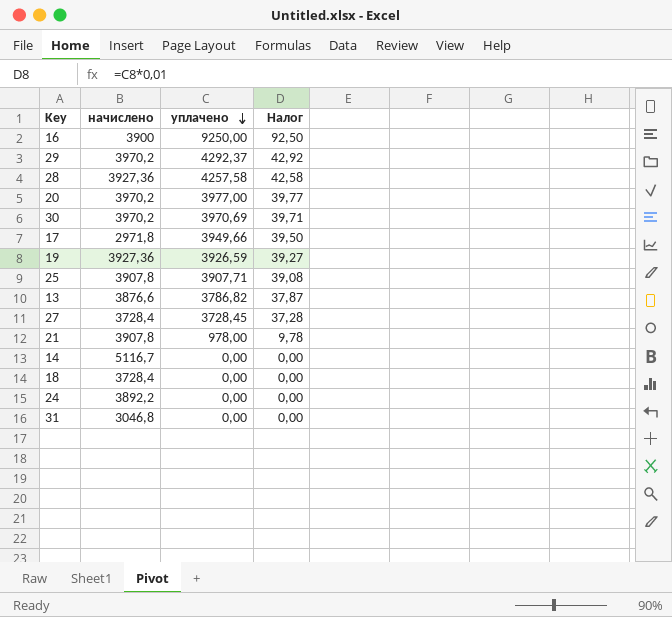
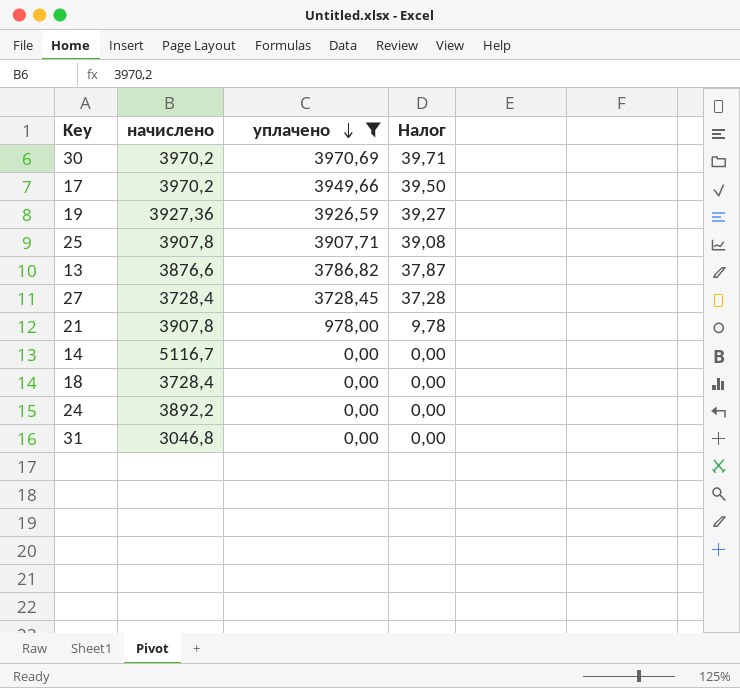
filter: none -> уплачено <= 3970,69
17 | начислено: 2971,8 -> 3970,2

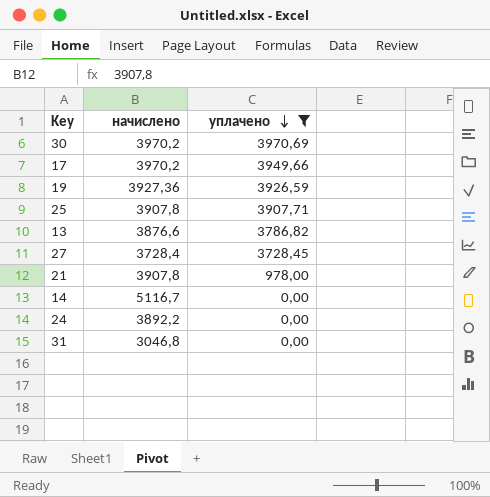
column Налог | formula: [уплачено] * 0,01 -> none
row 18: 3728,4 | 0,00 | 0,00 -> none

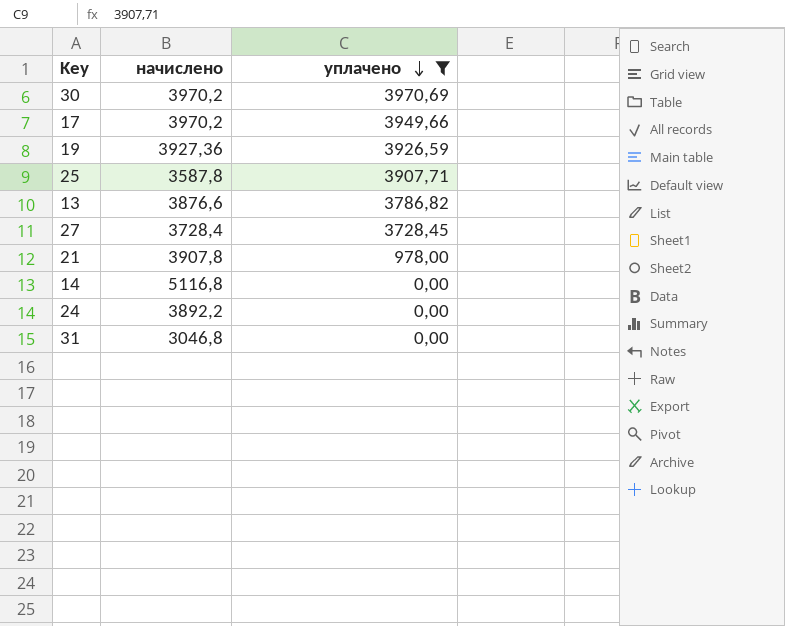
25 | начислено: 3907,8 -> 3587,8
14 | начислено: 5116,7 -> 5116,8

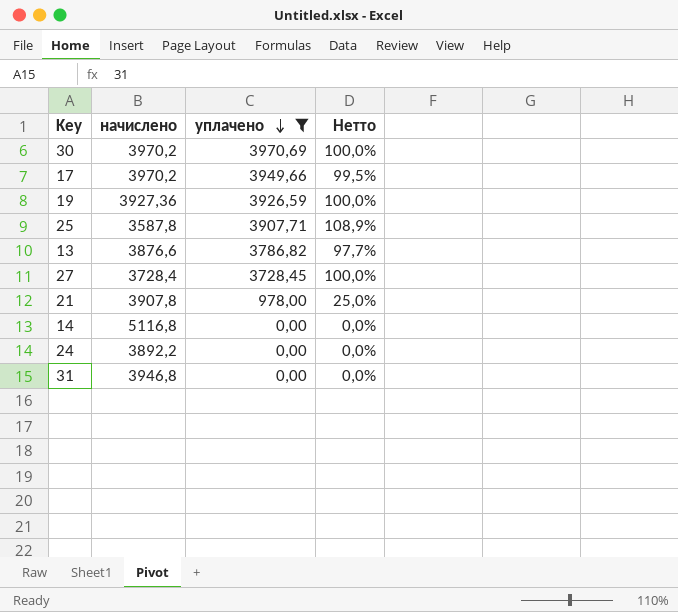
column Нетто | formula: none -> [уплачено] / [начислено]
31 | начислено: 3046,8 -> 3946,8

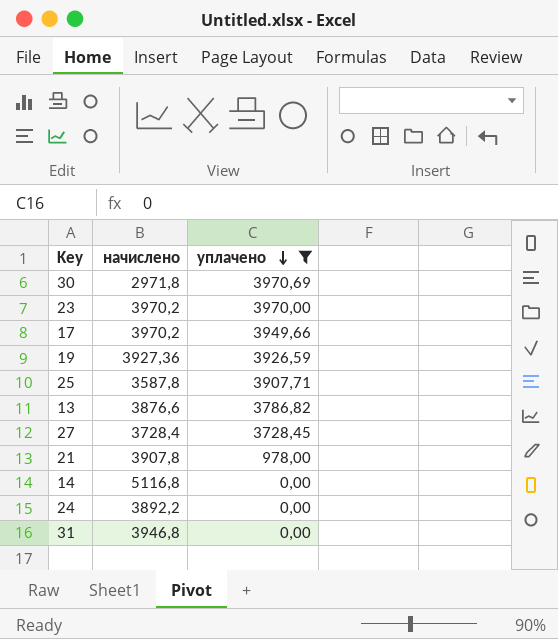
column Нетто | formula: [уплачено] / [начислено] -> none
30 | начислено: 3970,2 -> 2971,8
row 23: none -> 3970,2 | 3970,00

